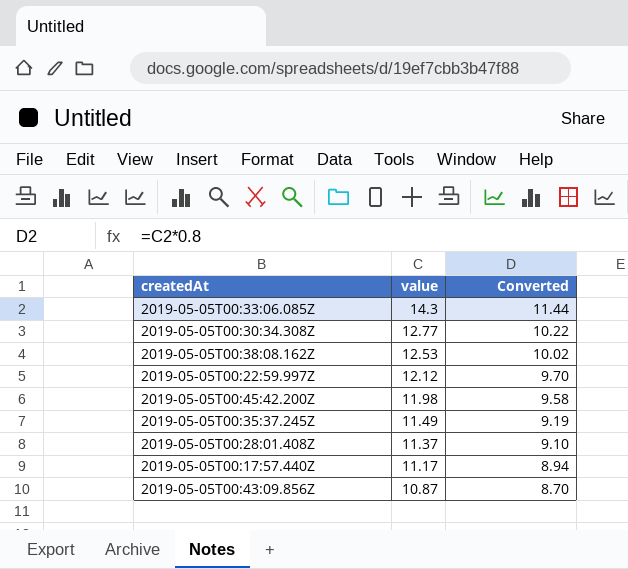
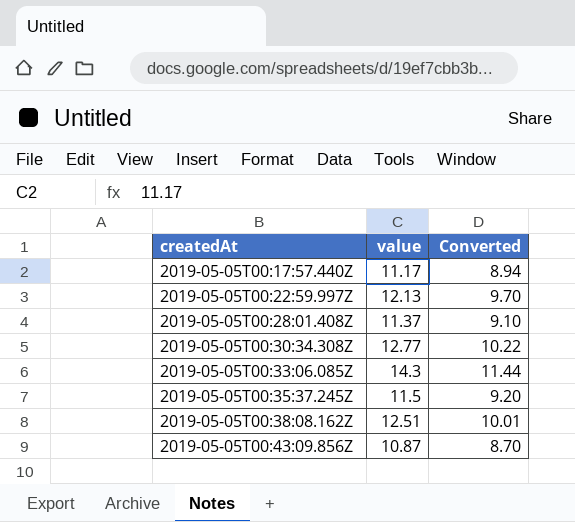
row order: value descending -> createdAt ascending
row 2019-05-05T00:45:42.200Z: 11.98 | 9.58 -> none
2019-05-05T00:22:59.997Z | value: 12.12 -> 12.13
2019-05-05T00:35:37.245Z | value: 11.49 -> 11.5
2019-05-05T00:35:37.245Z | Converted: 9.19 -> 9.20
2019-05-05T00:38:08.162Z | value: 12.53 -> 12.51
2019-05-05T00:38:08.162Z | Converted: 10.02 -> 10.01

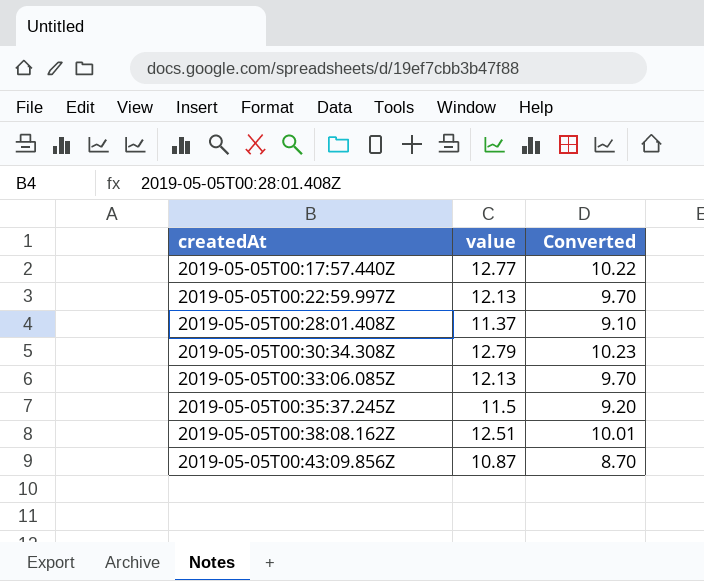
2019-05-05T00:17:57.440Z | value: 11.17 -> 12.77
2019-05-05T00:17:57.440Z | Converted: 8.94 -> 10.22
2019-05-05T00:30:34.308Z | value: 12.77 -> 12.79
2019-05-05T00:30:34.308Z | Converted: 10.22 -> 10.23
2019-05-05T00:33:06.085Z | value: 14.3 -> 12.13
2019-05-05T00:33:06.085Z | Converted: 11.44 -> 9.70

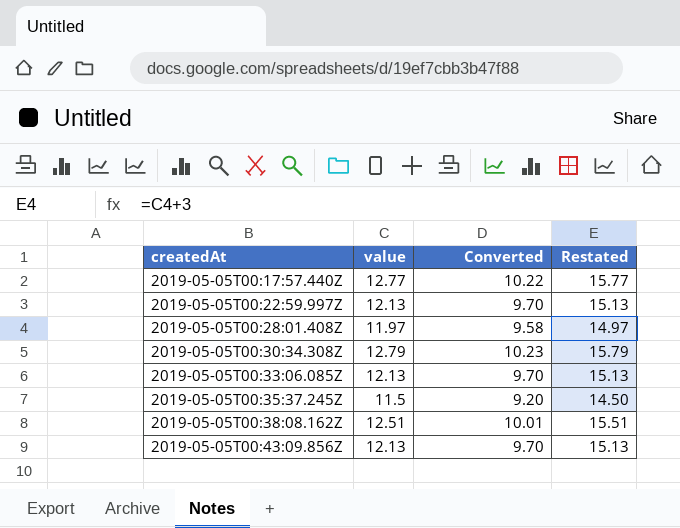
column Restated | formula: none -> [value] + 3
2019-05-05T00:28:01.408Z | value: 11.37 -> 11.97
2019-05-05T00:28:01.408Z | Converted: 9.10 -> 9.58
2019-05-05T00:43:09.856Z | value: 10.87 -> 12.13
2019-05-05T00:43:09.856Z | Converted: 8.70 -> 9.70

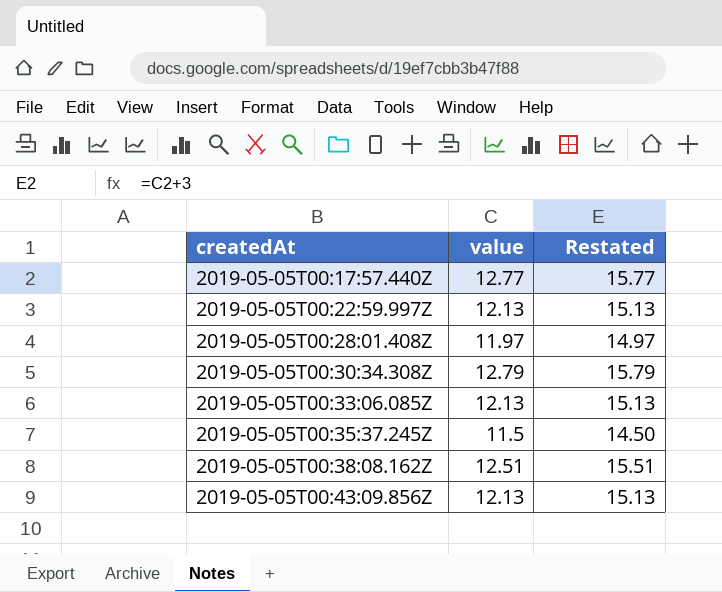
column Converted | formula: [value] * 0.8 -> none

